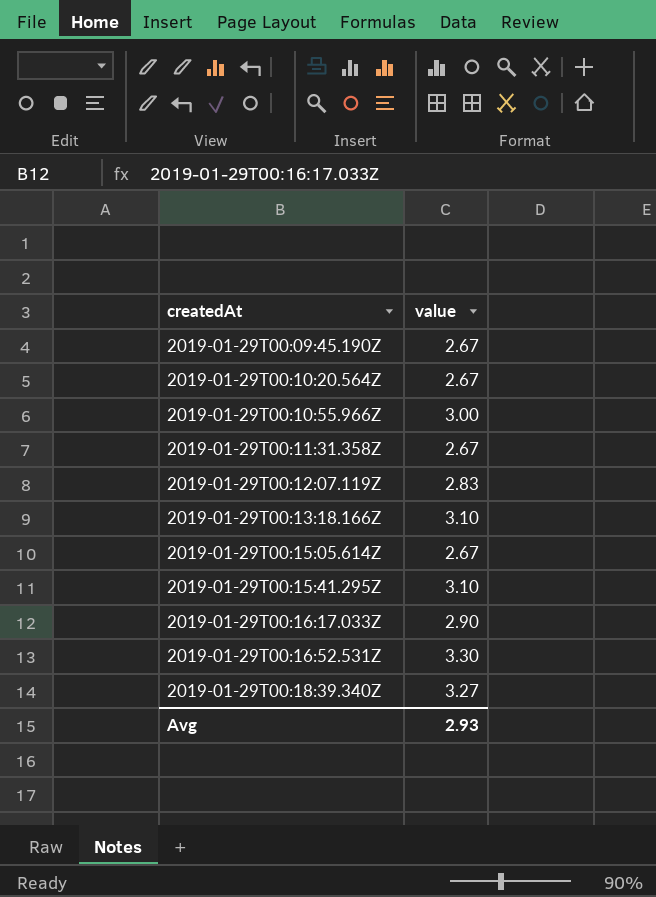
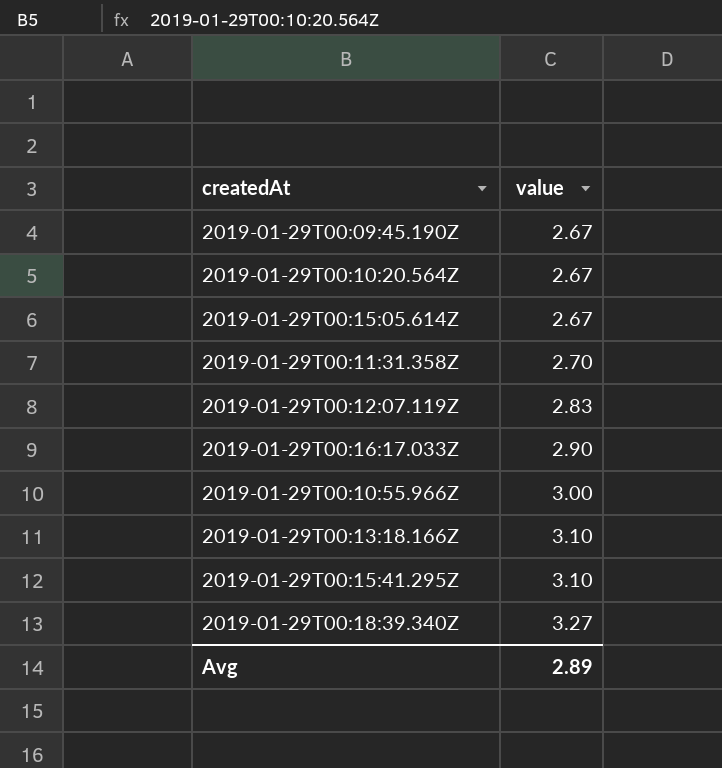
row order: createdAt ascending -> value ascending
row 2019-01-29T00:16:52.531Z: 3.30 -> none
2019-01-29T00:11:31.358Z | value: 2.67 -> 2.70
Avg | value: 2.93 -> 2.89

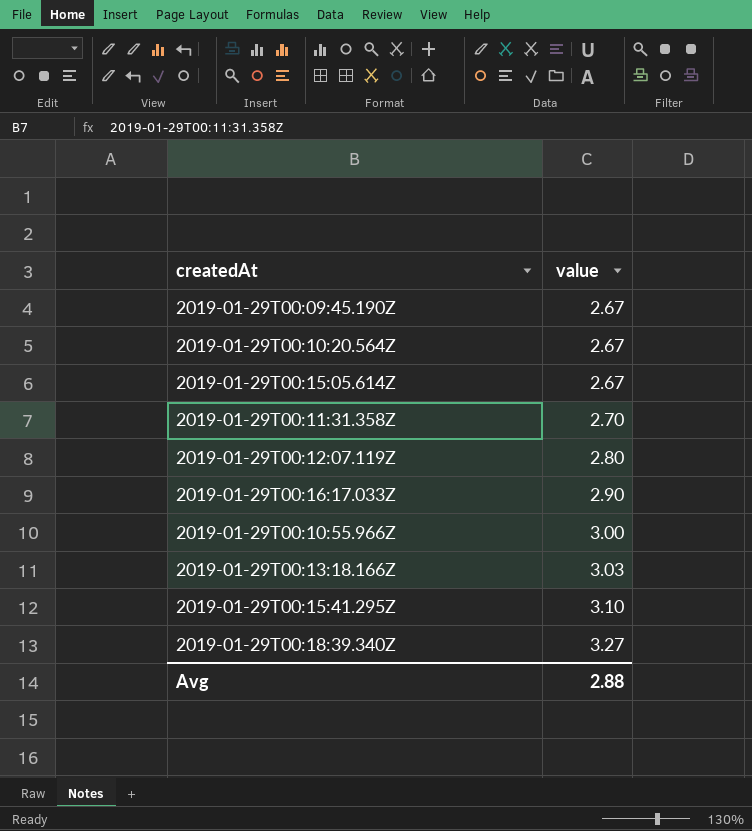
2019-01-29T00:12:07.119Z | value: 2.83 -> 2.80
2019-01-29T00:13:18.166Z | value: 3.10 -> 3.03
Avg | value: 2.89 -> 2.88

